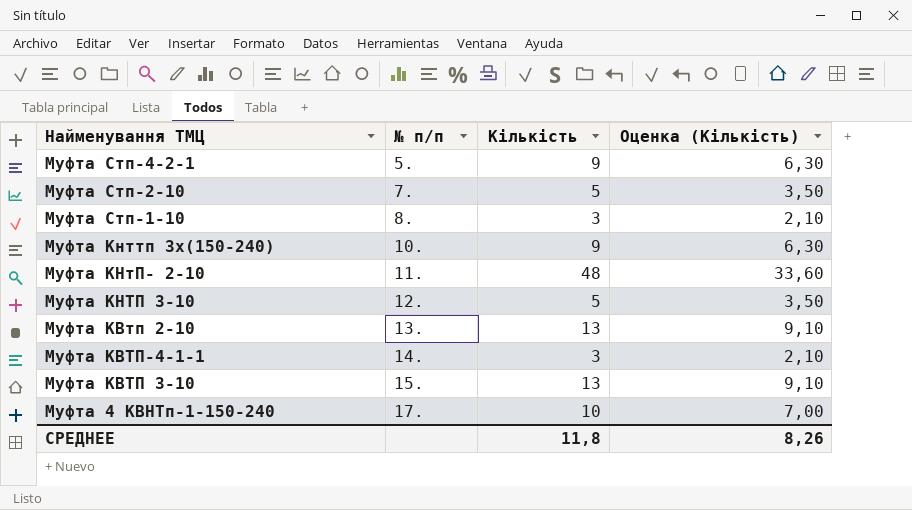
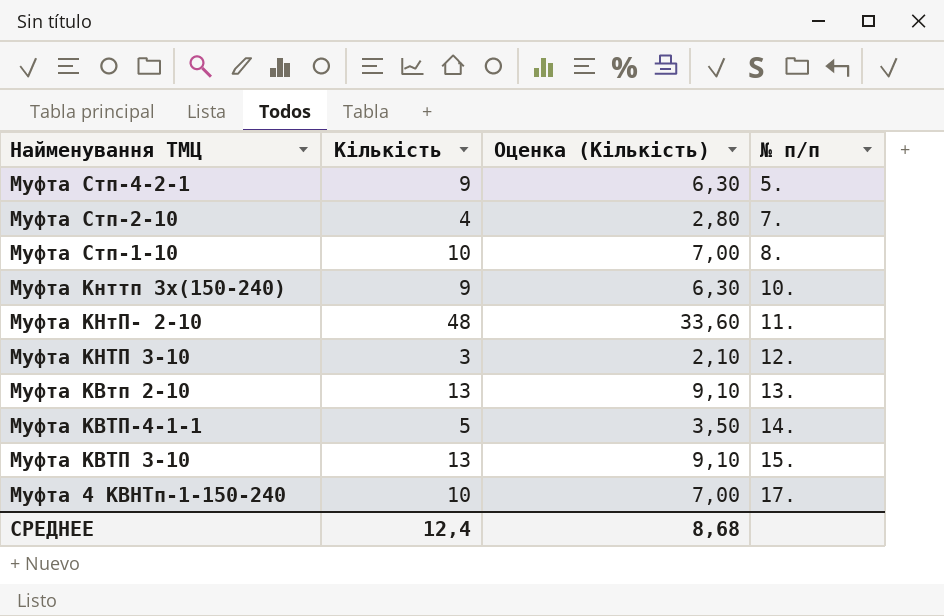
column № п/п | position: 2 -> 4
Муфта Стп-2-10 | Кількість: 5 -> 4
Муфта Стп-2-10 | Оценка (Кількість): 3,50 -> 2,80
Муфта Стп-1-10 | Кількість: 3 -> 10
Муфта Стп-1-10 | Оценка (Кількість): 2,10 -> 7,00
Муфта КНТП 3-10 | Кількість: 5 -> 3
Муфта КНТП 3-10 | Оценка (Кількість): 3,50 -> 2,10
Муфта КВТП-4-1-1 | Кількість: 3 -> 5
Муфта КВТП-4-1-1 | Оценка (Кількість): 2,10 -> 3,50
СРЕДНЕЕ | Кількість: 11,8 -> 12,4
СРЕДНЕЕ | Оценка (Кількість): 8,26 -> 8,68

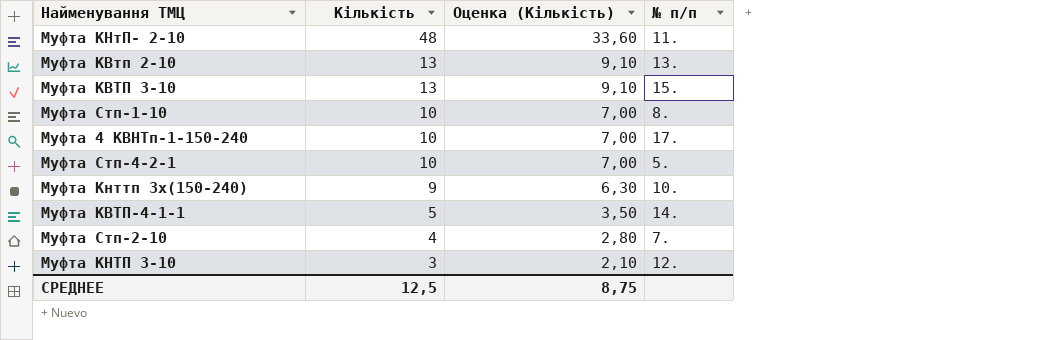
row order: № п/п ascending -> Кількість descending
Муфта Стп-4-2-1 | Кількість: 9 -> 10
Муфта Стп-4-2-1 | Оценка (Кількість): 6,30 -> 7,00
СРЕДНЕЕ | Кількість: 12,4 -> 12,5
СРЕДНЕЕ | Оценка (Кількість): 8,68 -> 8,75

